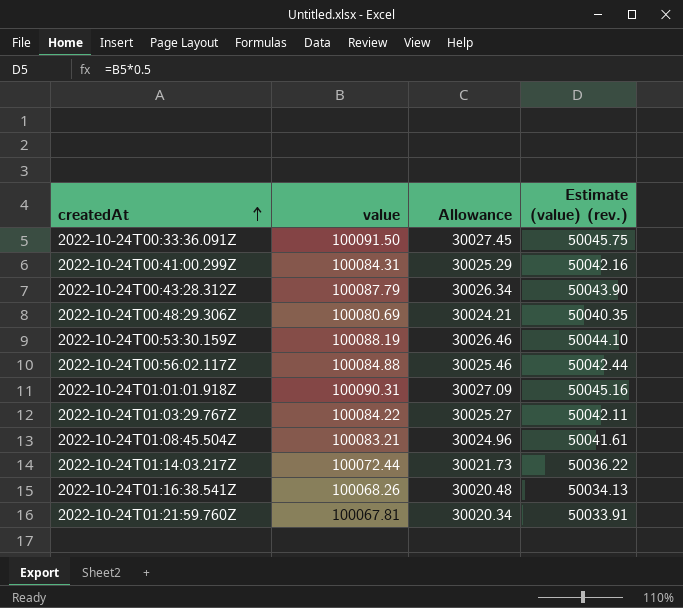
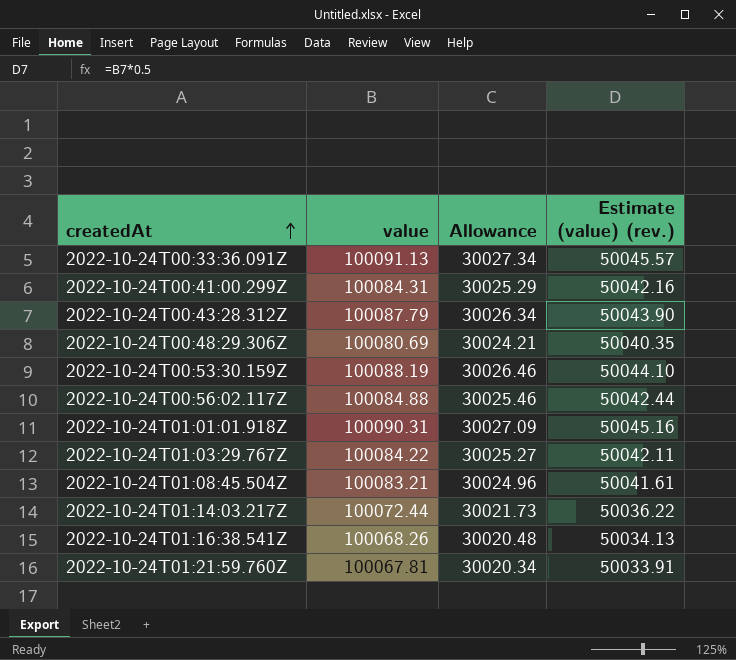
2022-10-24T00:33:36.091Z | value: 100091.50 -> 100091.13
2022-10-24T00:33:36.091Z | Allowance: 30027.45 -> 30027.34
2022-10-24T00:33:36.091Z | Estimate (value) (rev.): 50045.75 -> 50045.57

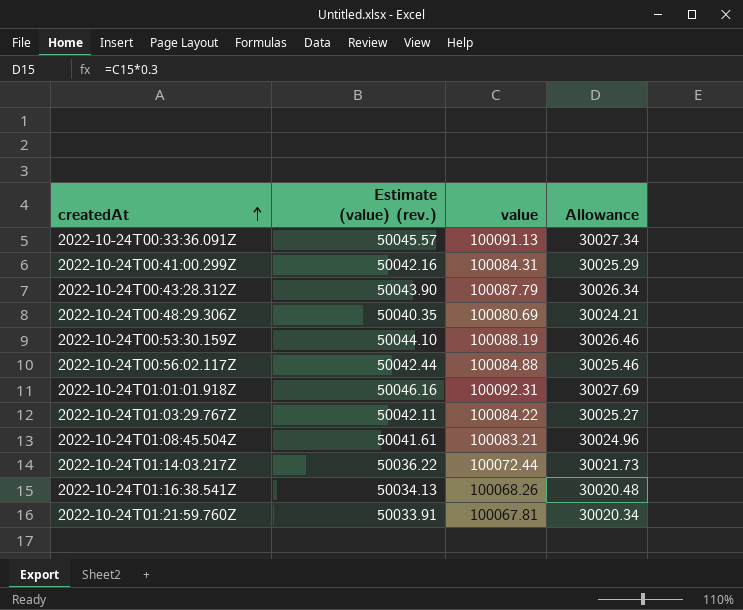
column Estimate (value) (rev.) | position: 4 -> 2
2022-10-24T01:01:01.918Z | Estimate (value) (rev.): 50045.16 -> 50046.16
2022-10-24T01:01:01.918Z | value: 100090.31 -> 100092.31
2022-10-24T01:01:01.918Z | Allowance: 30027.09 -> 30027.69

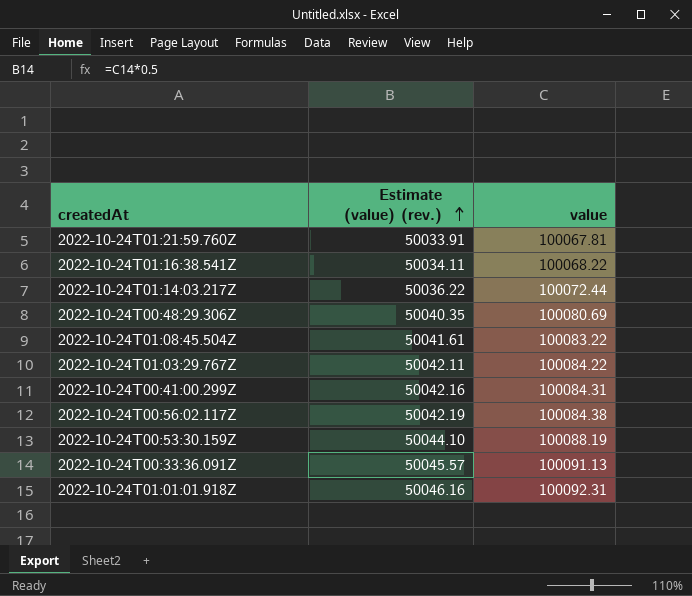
row order: createdAt ascending -> Estimate (value) (rev.) ascending
column Allowance | formula: [value] * 0.3 -> none
row 2022-10-24T00:43:28.312Z: 50043.90 | 100087.79 | 30026.34 -> none
2022-10-24T01:16:38.541Z | Estimate (value) (rev.): 50034.13 -> 50034.11
2022-10-24T01:16:38.541Z | value: 100068.26 -> 100068.22
2022-10-24T01:08:45.504Z | value: 100083.21 -> 100083.22
2022-10-24T00:56:02.117Z | Estimate (value) (rev.): 50042.44 -> 50042.19
2022-10-24T00:56:02.117Z | value: 100084.88 -> 100084.38

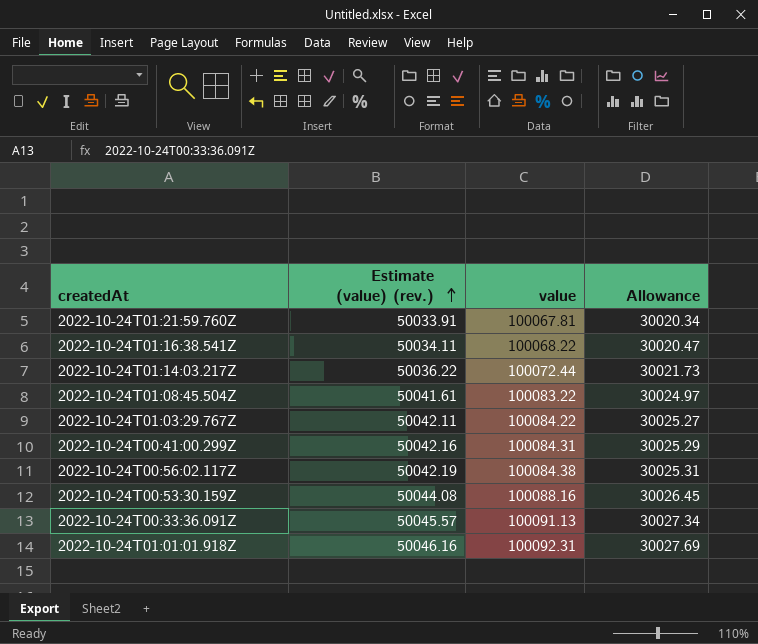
column Allowance | formula: none -> [value] * 0.3
row 2022-10-24T00:48:29.306Z: 50040.35 | 100080.69 -> none
2022-10-24T00:53:30.159Z | Estimate (value) (rev.): 50044.10 -> 50044.08
2022-10-24T00:53:30.159Z | value: 100088.19 -> 100088.16

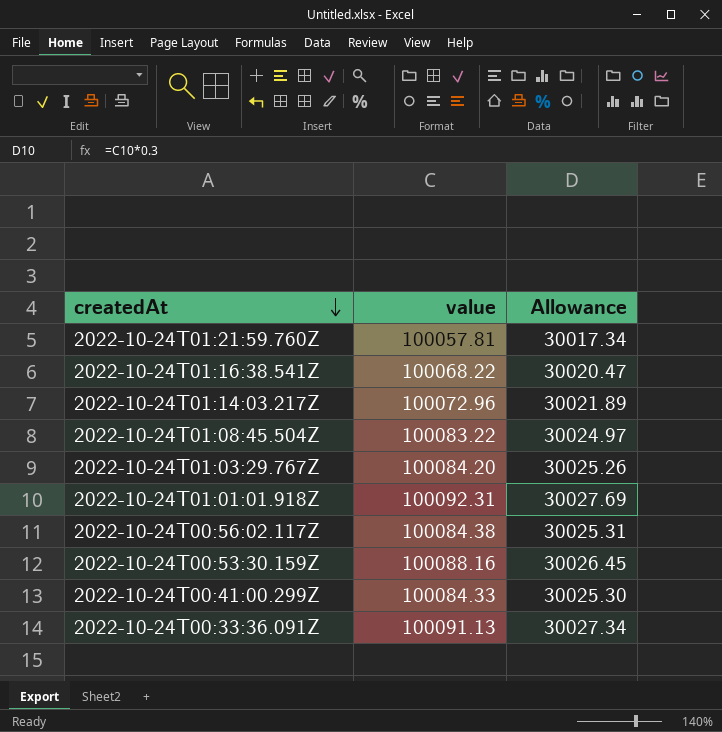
row order: Estimate (value) (rev.) ascending -> createdAt descending
column Estimate (value) (rev.) | formula: [value] * 0.5 -> none
2022-10-24T01:21:59.760Z | value: 100067.81 -> 100057.81
2022-10-24T01:21:59.760Z | Allowance: 30020.34 -> 30017.34
2022-10-24T01:14:03.217Z | value: 100072.44 -> 100072.96
2022-10-24T01:14:03.217Z | Allowance: 30021.73 -> 30021.89
2022-10-24T01:03:29.767Z | value: 100084.22 -> 100084.20
2022-10-24T01:03:29.767Z | Allowance: 30025.27 -> 30025.26
2022-10-24T00:41:00.299Z | value: 100084.31 -> 100084.33
2022-10-24T00:41:00.299Z | Allowance: 30025.29 -> 30025.30

